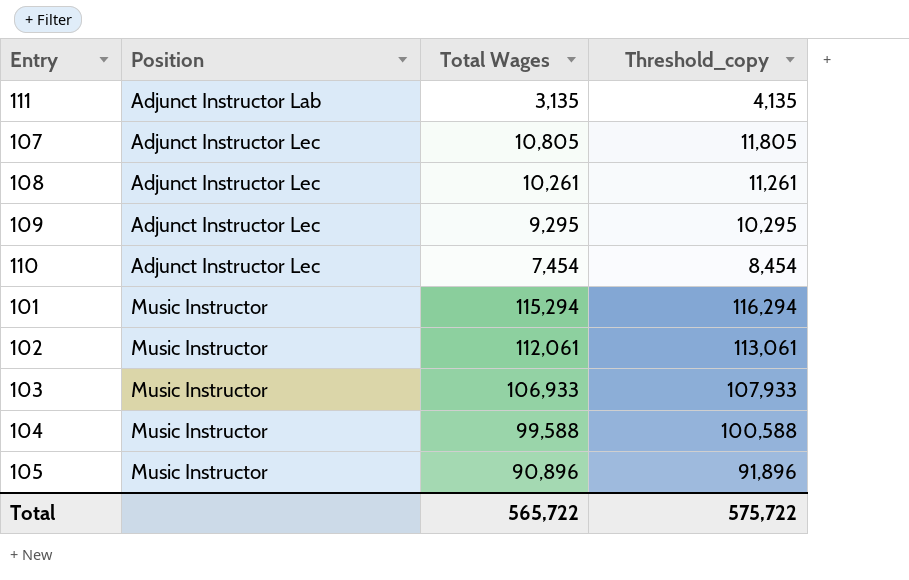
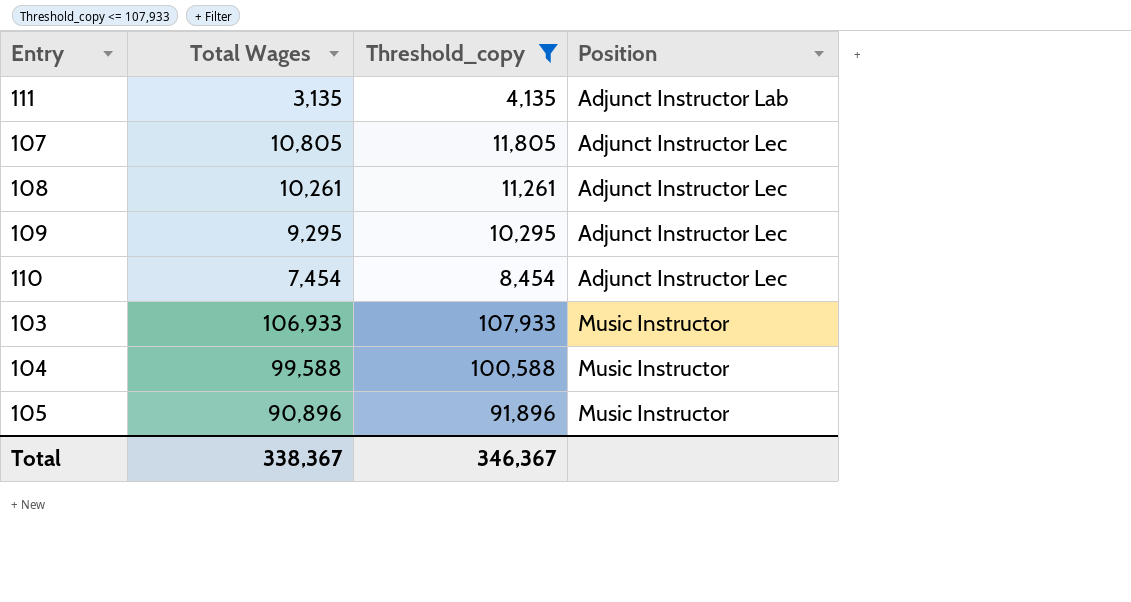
filter: none -> Threshold_copy <= 107,933
column Position | position: 2 -> 4
Total | Total Wages: 565,722 -> 338,367
Total | Threshold_copy: 575,722 -> 346,367

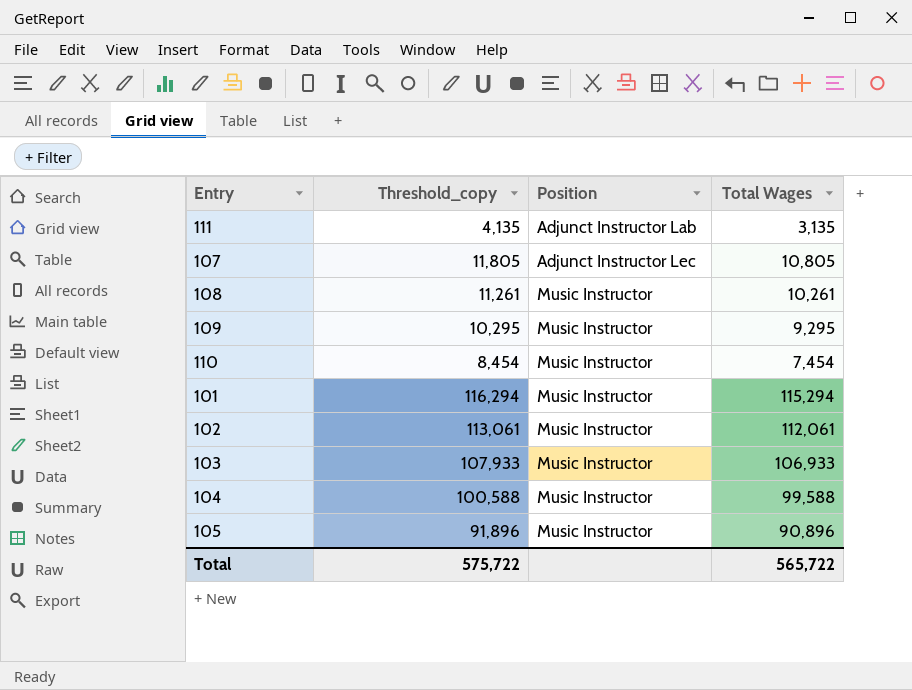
filter: Threshold_copy <= 107,933 -> none
column Total Wages | position: 2 -> 4
108 | Position: Adjunct Instructor Lec -> Music Instructor
109 | Position: Adjunct Instructor Lec -> Music Instructor
110 | Position: Adjunct Instructor Lec -> Music Instructor
Total | Threshold_copy: 346,367 -> 575,722
Total | Total Wages: 338,367 -> 565,722

